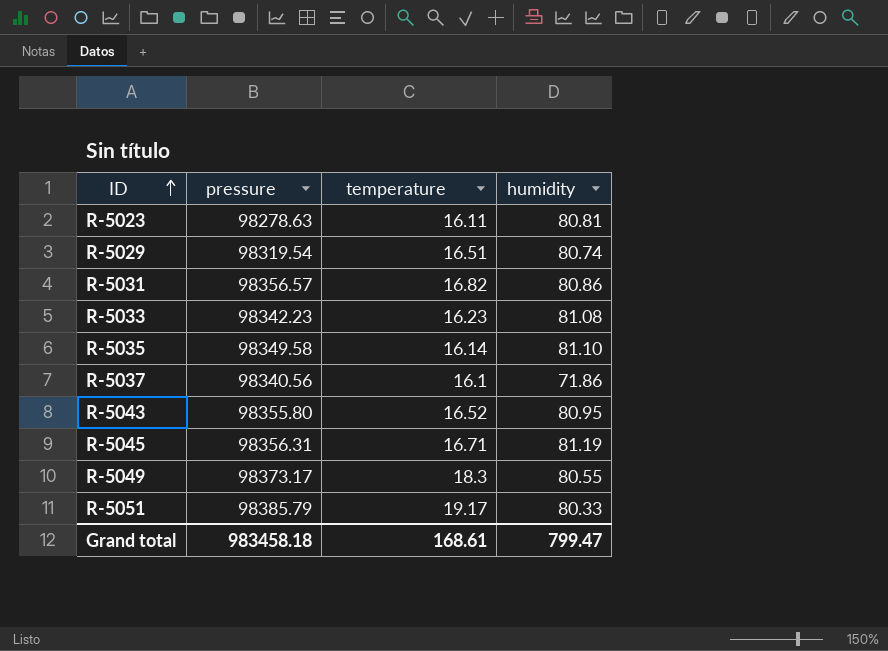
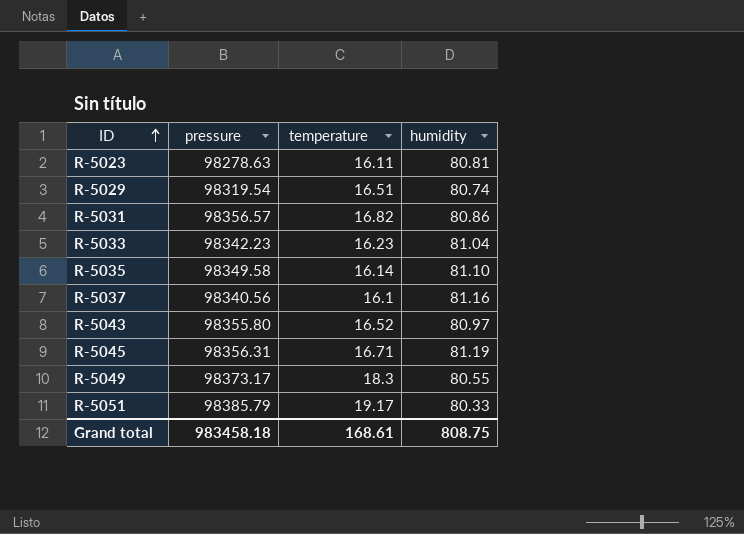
R-5033 | humidity: 81.08 -> 81.04
R-5037 | humidity: 71.86 -> 81.16
R-5043 | humidity: 80.95 -> 80.97
Grand total | humidity: 799.47 -> 808.75

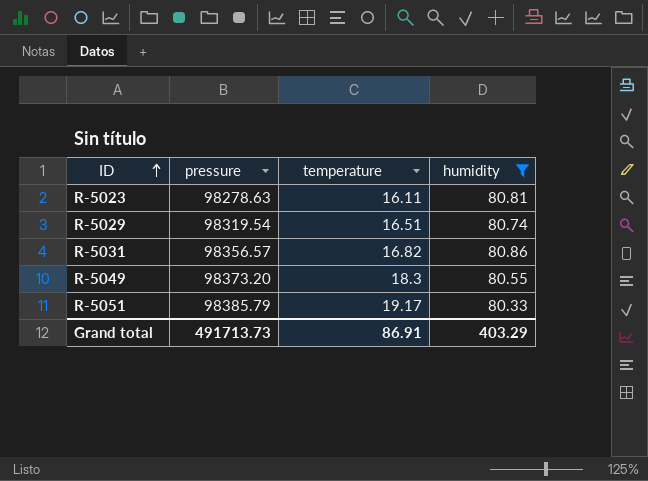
filter: none -> humidity <= 80.86
R-5049 | pressure: 98373.17 -> 98373.20
Grand total | pressure: 983458.18 -> 491713.73
Grand total | temperature: 168.61 -> 86.91
Grand total | humidity: 808.75 -> 403.29

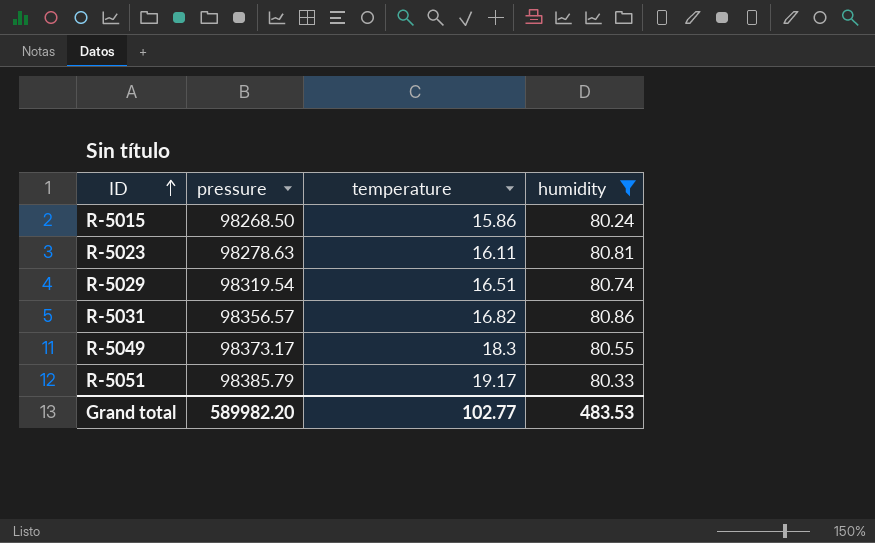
row R-5015: none -> 98268.50 | 15.86 | 80.24
R-5049 | pressure: 98373.20 -> 98373.17
Grand total | pressure: 491713.73 -> 589982.20
Grand total | temperature: 86.91 -> 102.77
Grand total | humidity: 403.29 -> 483.53

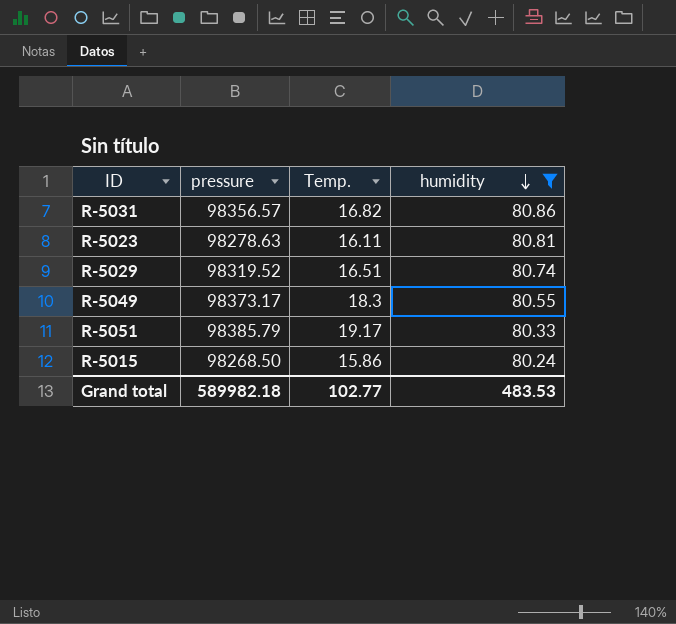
row order: ID ascending -> humidity descending
column name: temperature -> Temp.
R-5029 | pressure: 98319.54 -> 98319.52
Grand total | pressure: 589982.20 -> 589982.18

